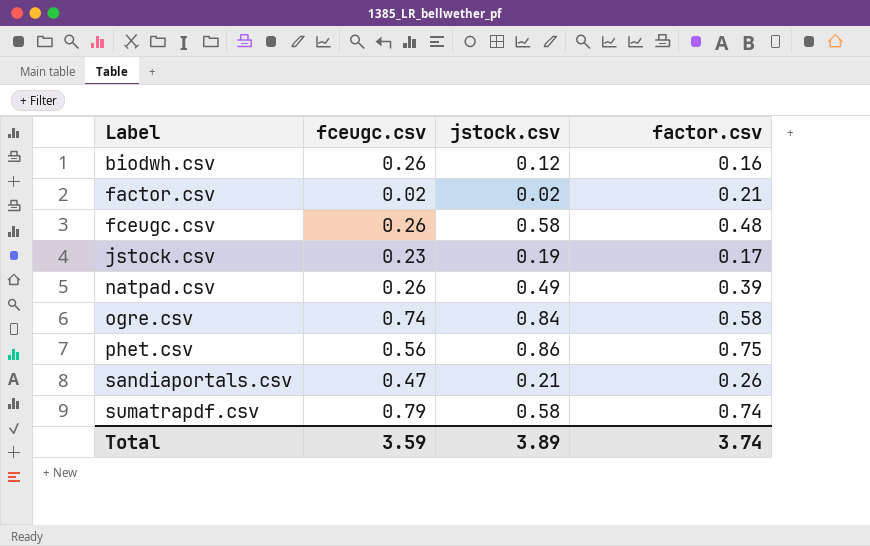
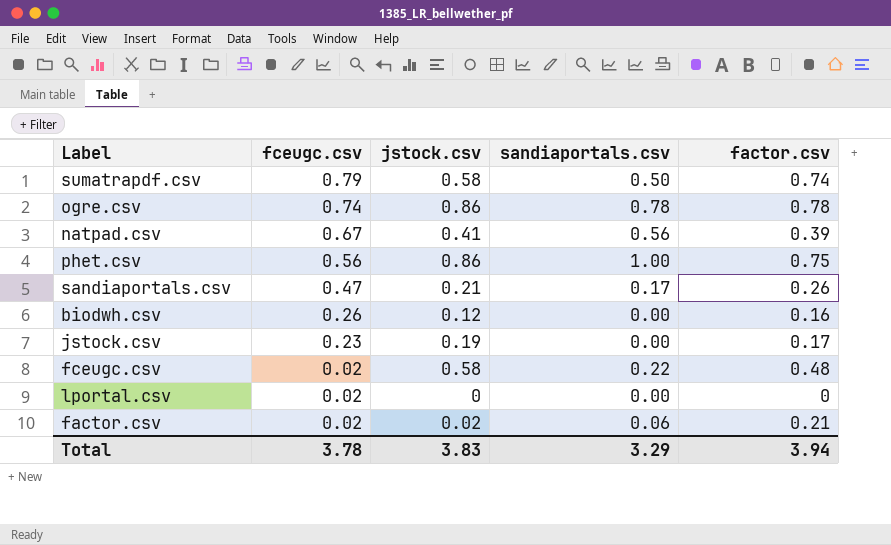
row order: Label ascending -> fceugc.csv descending
column sandiaportals.csv | position: none -> 4
ogre.csv | jstock.csv: 0.84 -> 0.86
ogre.csv | factor.csv: 0.58 -> 0.78
natpad.csv | fceugc.csv: 0.26 -> 0.67
natpad.csv | jstock.csv: 0.49 -> 0.41
fceugc.csv | fceugc.csv: 0.26 -> 0.02
row lportal.csv: none -> 0.02 | 0 | 0.00 | 0
Total | fceugc.csv: 3.59 -> 3.78
Total | jstock.csv: 3.89 -> 3.83
Total | factor.csv: 3.74 -> 3.94

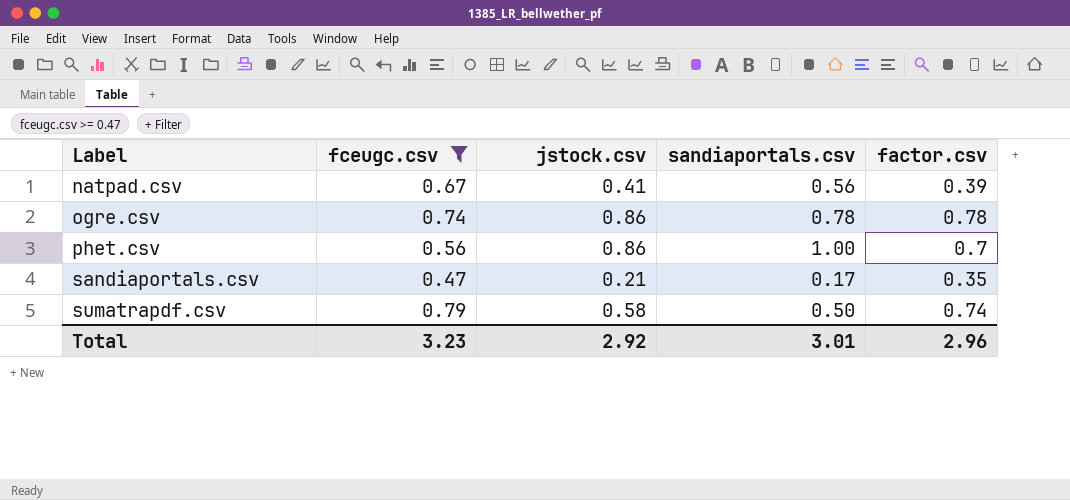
filter: none -> fceugc.csv >= 0.47
row order: fceugc.csv descending -> Label ascending
phet.csv | factor.csv: 0.75 -> 0.7
sandiaportals.csv | factor.csv: 0.26 -> 0.35
Total | fceugc.csv: 3.78 -> 3.23
Total | jstock.csv: 3.83 -> 2.92
Total | sandiaportals.csv: 3.29 -> 3.01
Total | factor.csv: 3.94 -> 2.96

